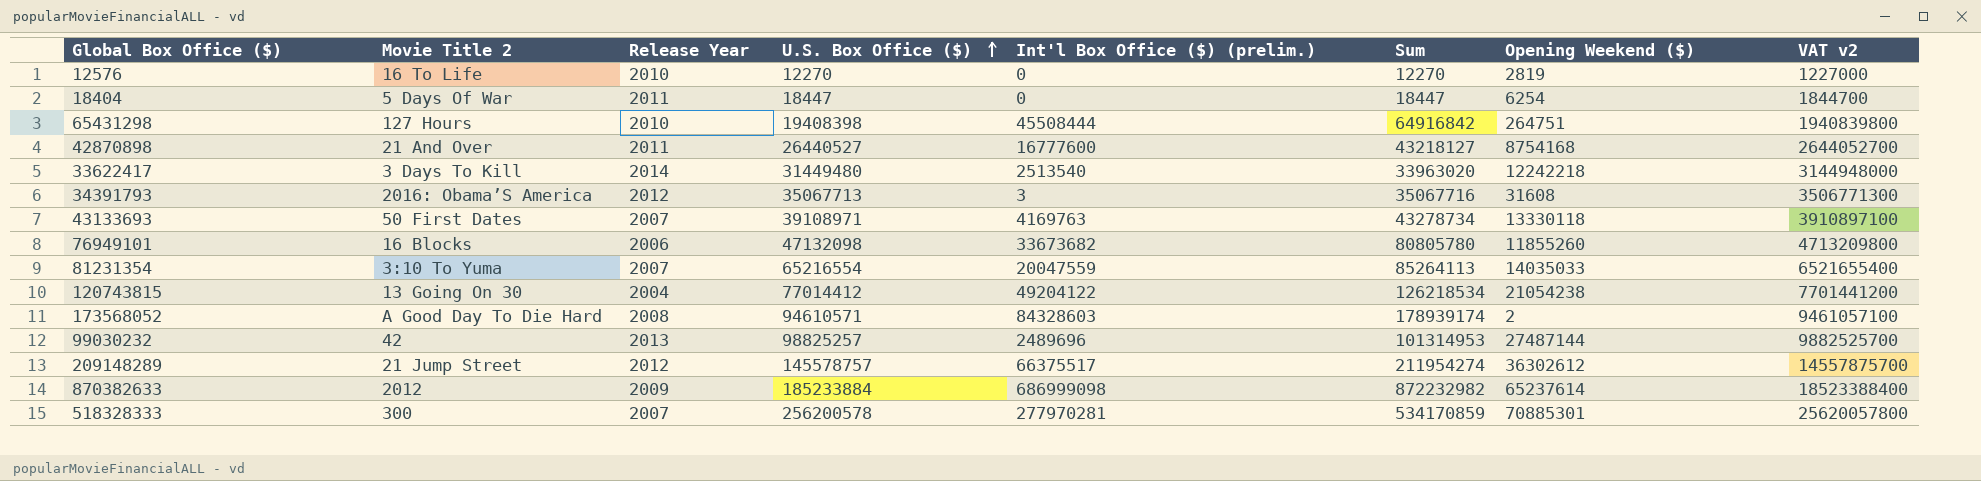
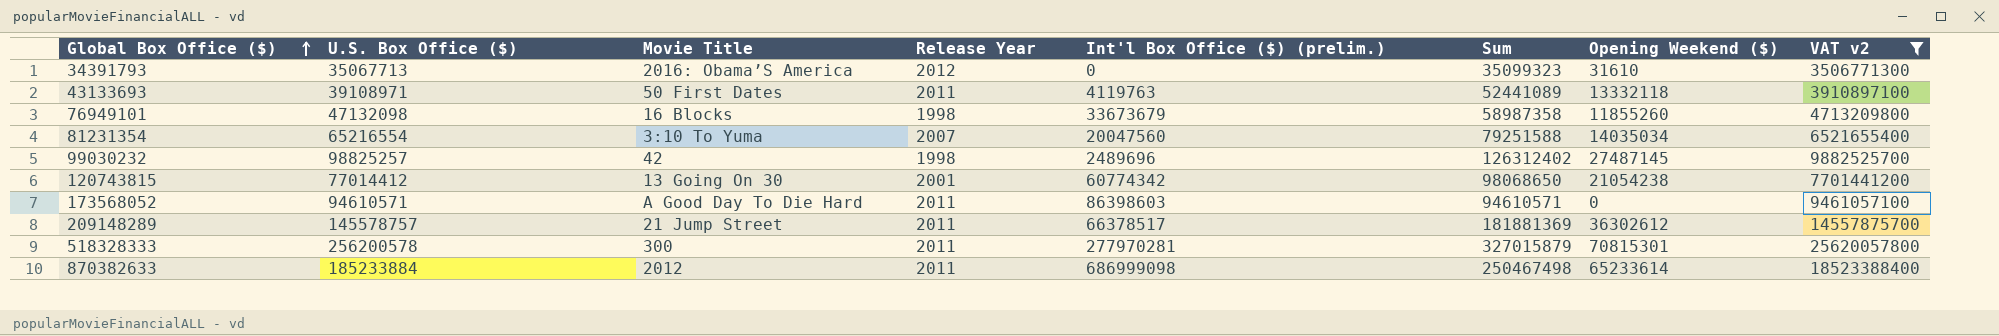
filter: none -> VAT v2 >= 3506771300
row order: U.S. Box Office ($) ascending -> Global Box Office ($) ascending
column U.S. Box Office ($) | position: 4 -> 2
column name: Movie Title 2 -> Movie Title
column Sum | formula: [U.S. Box Office ($)] + [Int'l Box Office ($) (prelim.)] -> [U.S. Box Office ($)] + [Opening Weekend ($)]
34391793 | Int'l Box Office ($) (prelim.): 3 -> 0
34391793 | Opening Weekend ($): 31608 -> 31610
43133693 | Release Year: 2007 -> 2011
43133693 | Int'l Box Office ($) (prelim.): 4169763 -> 4119763
43133693 | Opening Weekend ($): 13330118 -> 13332118
76949101 | Release Year: 2006 -> 1998
76949101 | Int'l Box Office ($) (prelim.): 33673682 -> 33673679
81231354 | Int'l Box Office ($) (prelim.): 20047559 -> 20047560
81231354 | Opening Weekend ($): 14035033 -> 14035034
99030232 | Release Year: 2013 -> 1998
99030232 | Opening Weekend ($): 27487144 -> 27487145
120743815 | Release Year: 2004 -> 2001
120743815 | Int'l Box Office ($) (prelim.): 49204122 -> 60774342
173568052 | Release Year: 2008 -> 2011
173568052 | Int'l Box Office ($) (prelim.): 84328603 -> 86398603
173568052 | Opening Weekend ($): 2 -> 0
209148289 | Release Year: 2012 -> 2011
209148289 | Int'l Box Office ($) (prelim.): 66375517 -> 66378517
518328333 | Release Year: 2007 -> 2011
518328333 | Opening Weekend ($): 70885301 -> 70815301
870382633 | Release Year: 2009 -> 2011
870382633 | Opening Weekend ($): 65237614 -> 65233614

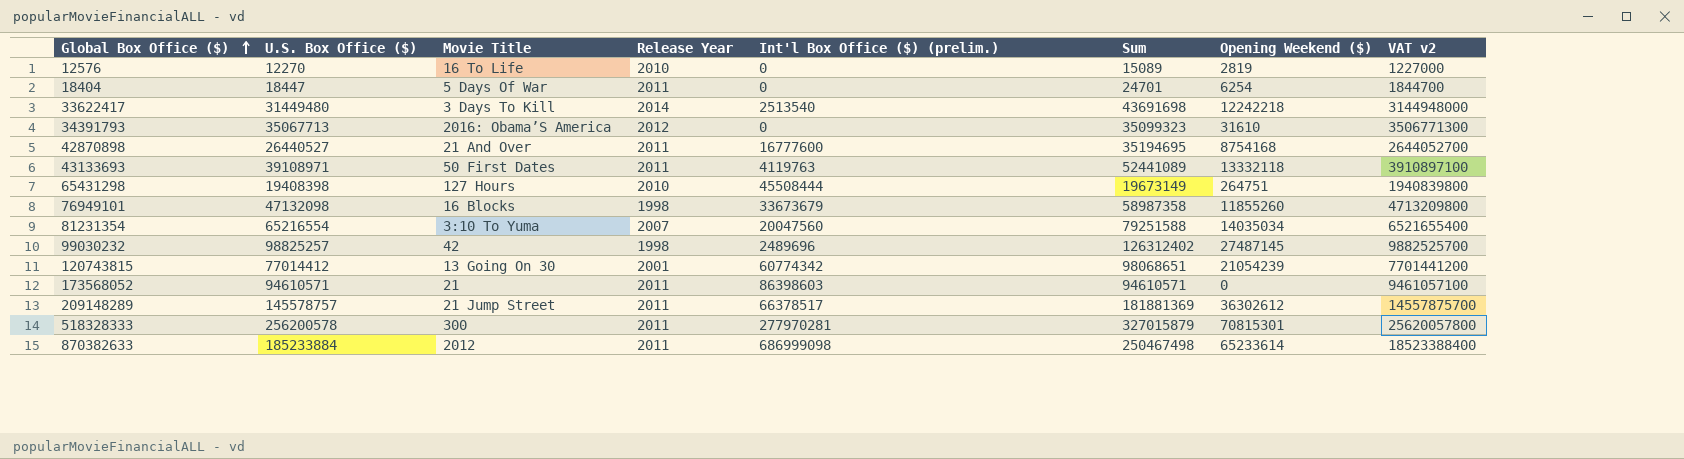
filter: VAT v2 >= 3506771300 -> none
120743815 | Sum: 98068650 -> 98068651
120743815 | Opening Weekend ($): 21054238 -> 21054239
173568052 | Movie Title: A Good Day To Die Hard -> 21

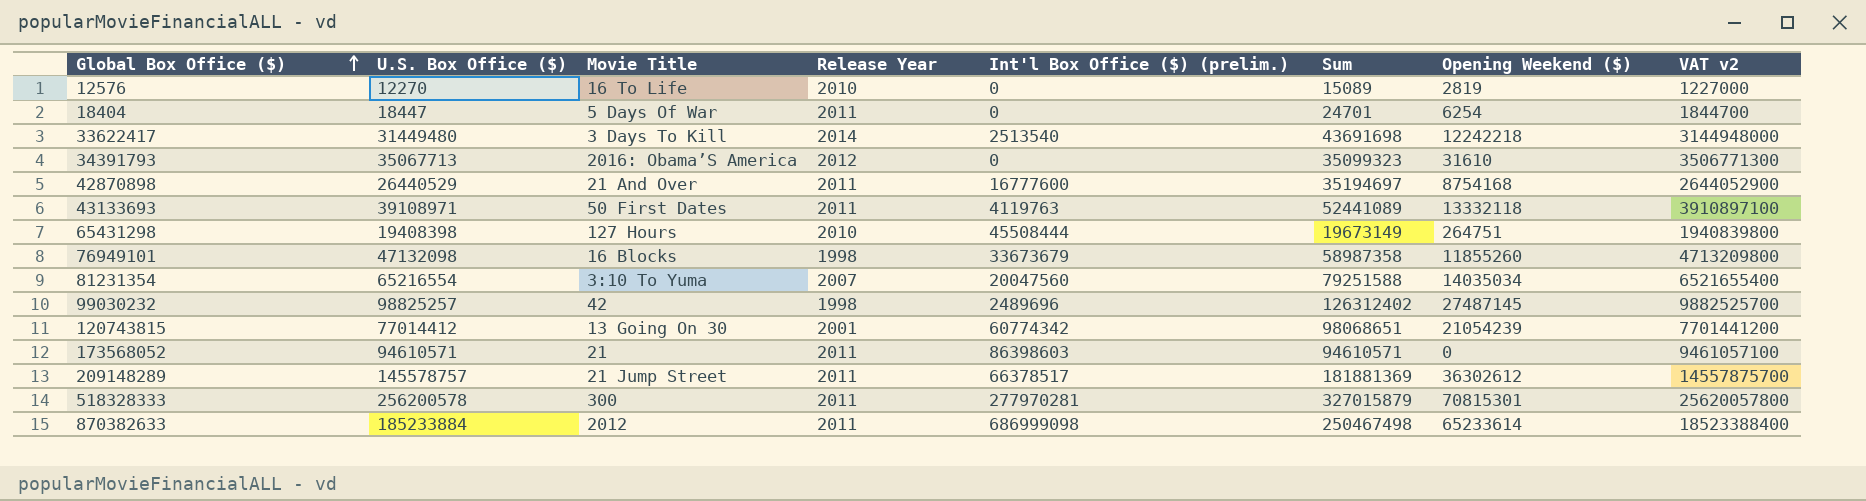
42870898 | U.S. Box Office ($): 26440527 -> 26440529
42870898 | Sum: 35194695 -> 35194697
42870898 | VAT v2: 2644052700 -> 2644052900

